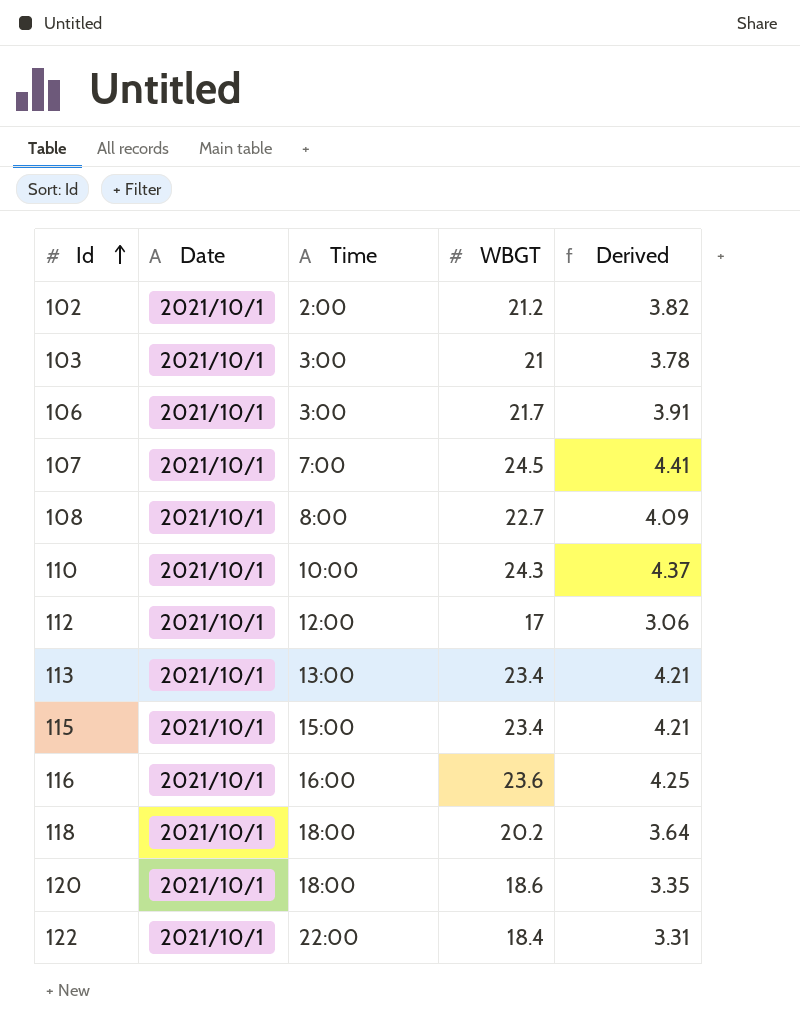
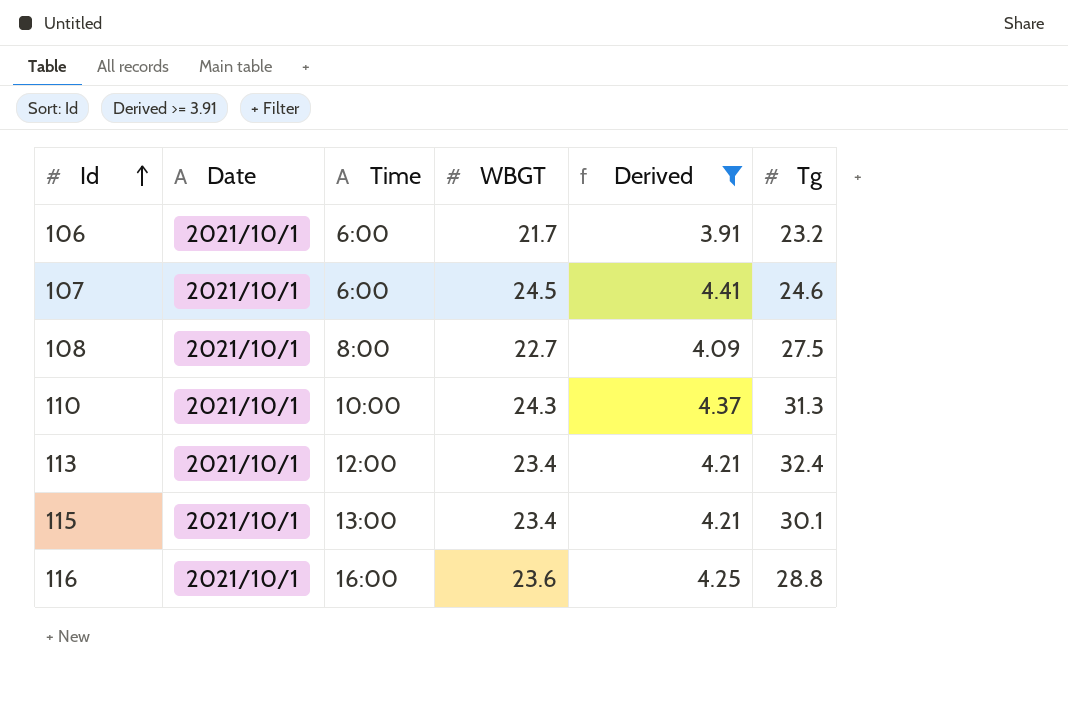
filter: none -> Derived >= 3.91
column Tg | position: none -> 6
106 | Time: 3:00 -> 6:00
107 | Time: 7:00 -> 6:00
113 | Time: 13:00 -> 12:00
115 | Time: 15:00 -> 13:00

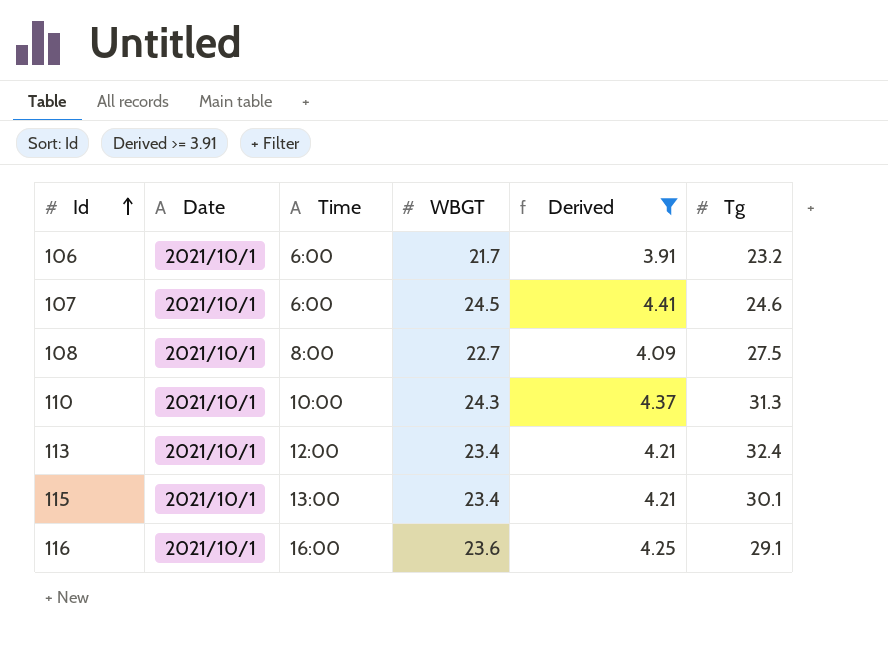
116 | Tg: 28.8 -> 29.1

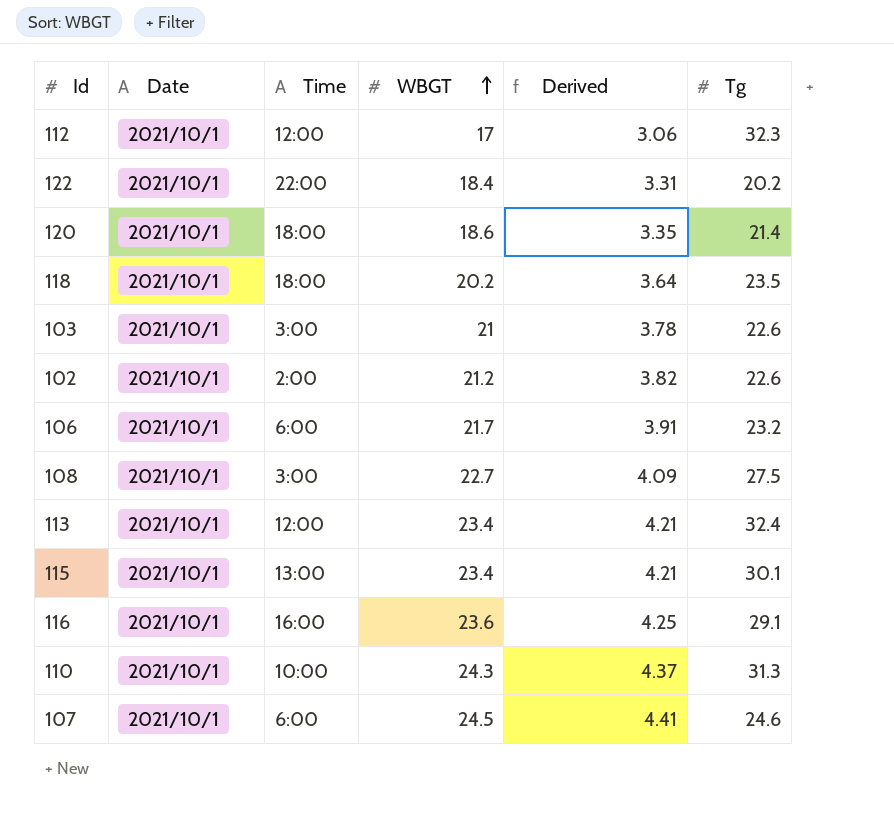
filter: Derived >= 3.91 -> none
row order: Id ascending -> WBGT ascending
108 | Time: 8:00 -> 3:00

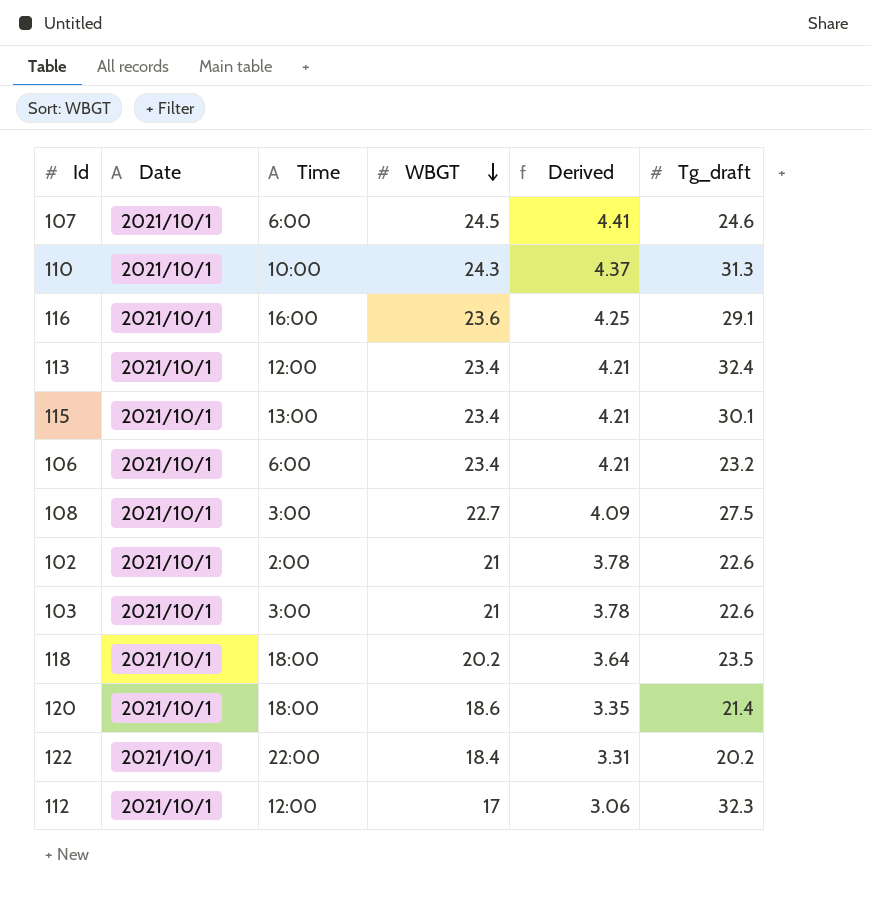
row order: WBGT ascending -> WBGT descending
column name: Tg -> Tg_draft
106 | WBGT: 21.7 -> 23.4
106 | Derived: 3.91 -> 4.21
102 | WBGT: 21.2 -> 21
102 | Derived: 3.82 -> 3.78

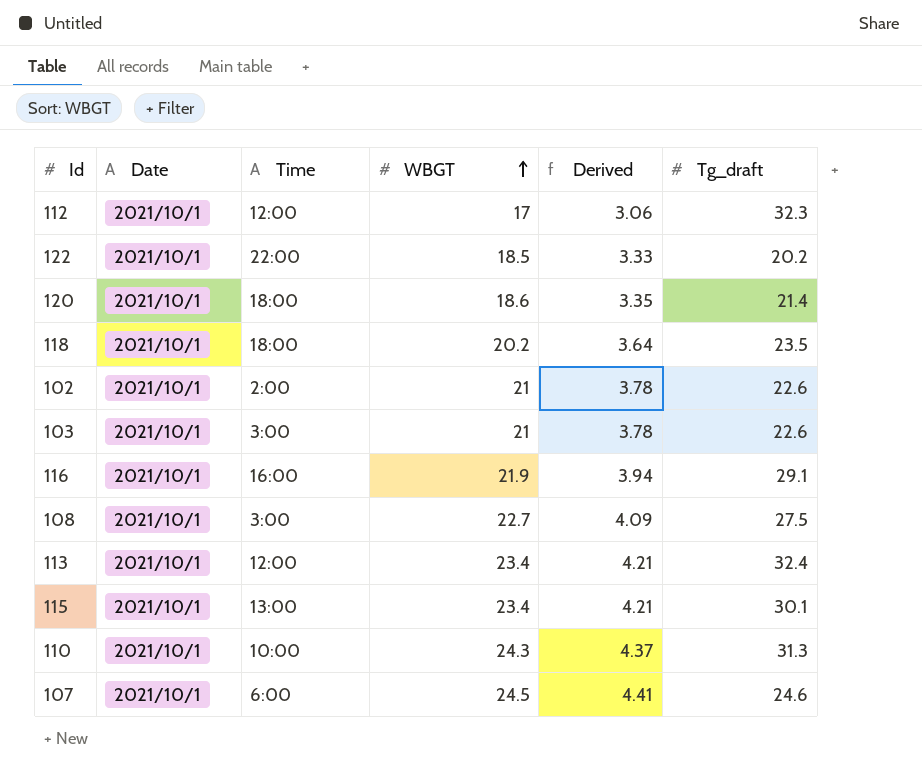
row order: WBGT descending -> WBGT ascending
row 106: 2021/10/1 | 6:00 | 23.4 | 4.21 | 23.2 -> none
122 | WBGT: 18.4 -> 18.5
122 | Derived: 3.31 -> 3.33
116 | WBGT: 23.6 -> 21.9
116 | Derived: 4.25 -> 3.94

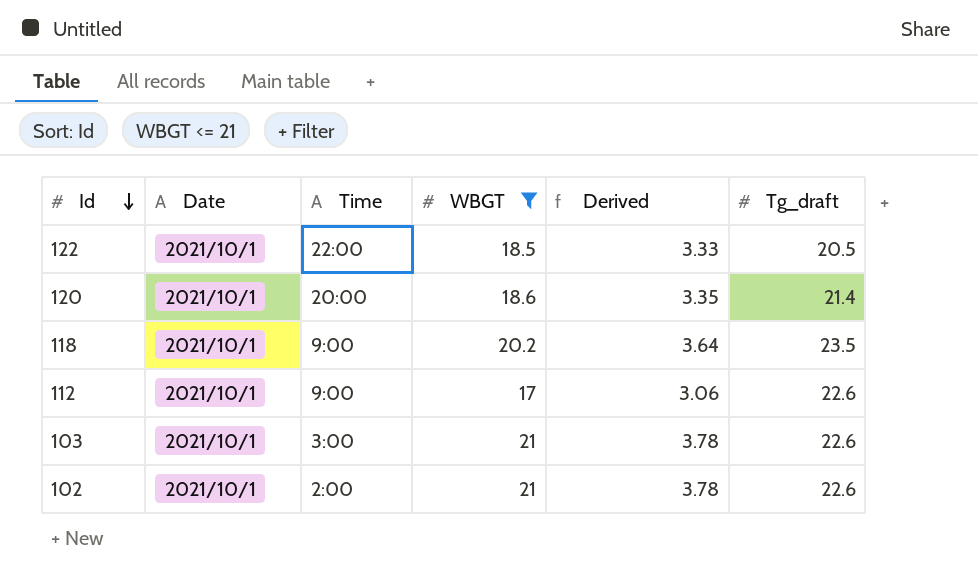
filter: none -> WBGT <= 21
row order: WBGT ascending -> Id descending
122 | Tg_draft: 20.2 -> 20.5
120 | Time: 18:00 -> 20:00
118 | Time: 18:00 -> 9:00
112 | Time: 12:00 -> 9:00
112 | Tg_draft: 32.3 -> 22.6

